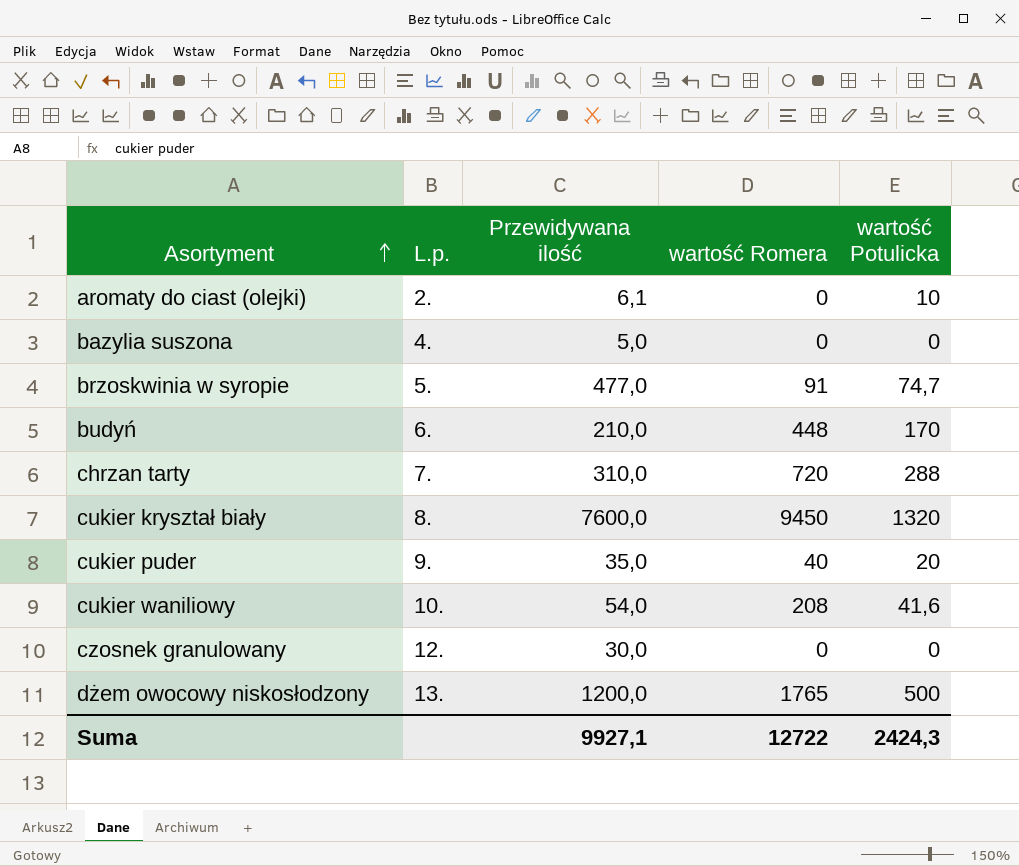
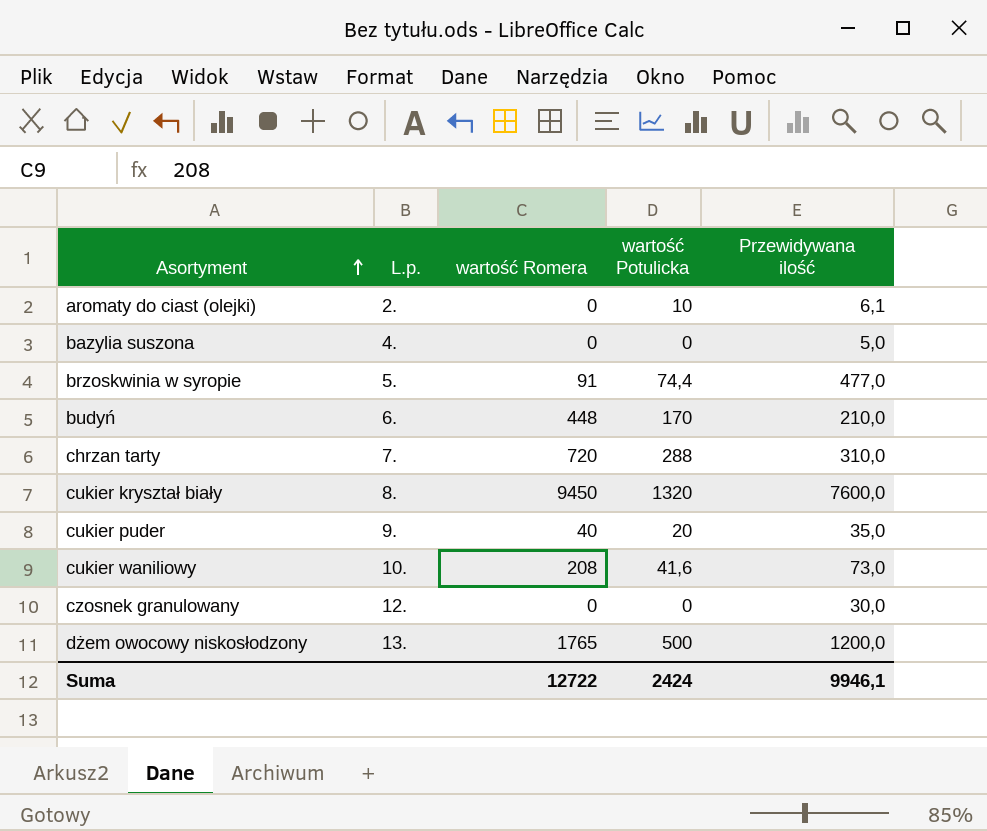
column Przewidywana ilość | position: 3 -> 5
brzoskwinia w syropie | wartość Potulicka: 74,7 -> 74,4
cukier waniliowy | Przewidywana ilość: 54,0 -> 73,0
Suma | wartość Potulicka: 2424,3 -> 2424
Suma | Przewidywana ilość: 9927,1 -> 9946,1

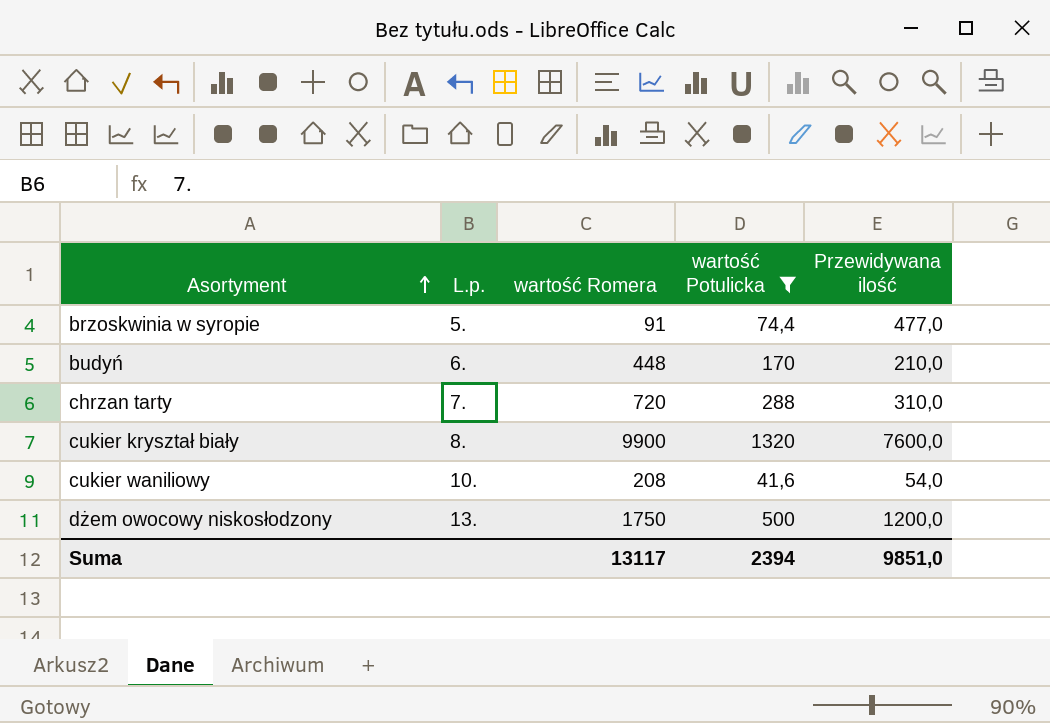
filter: none -> wartość Potulicka >= 41,6
cukier kryształ biały | wartość Romera: 9450 -> 9900
cukier waniliowy | Przewidywana ilość: 73,0 -> 54,0
dżem owocowy niskosłodzony | wartość Romera: 1765 -> 1750
Suma | wartość Romera: 12722 -> 13117
Suma | wartość Potulicka: 2424 -> 2394
Suma | Przewidywana ilość: 9946,1 -> 9851,0

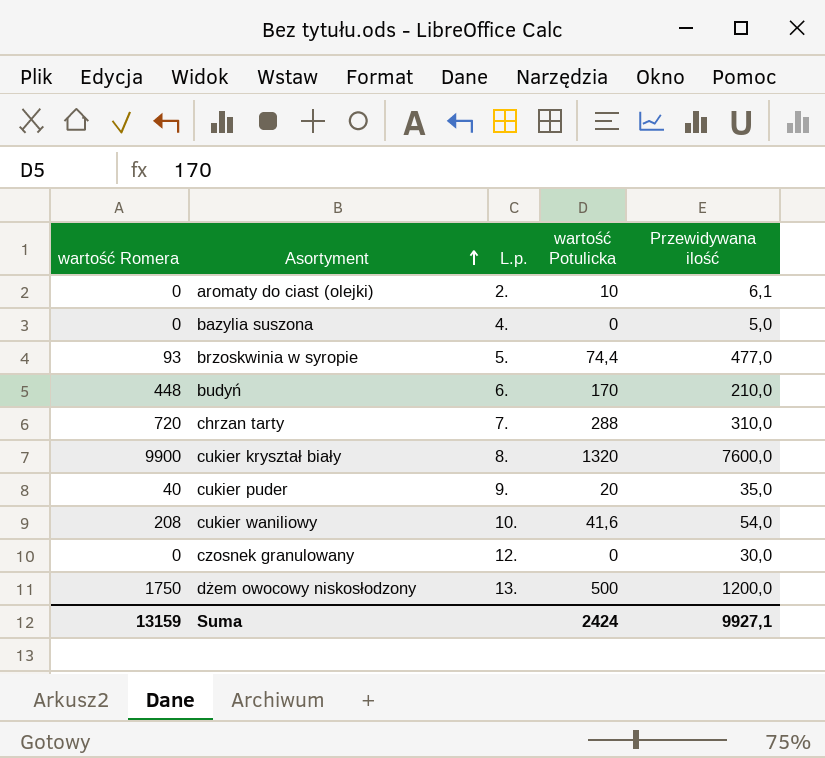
filter: wartość Potulicka >= 41,6 -> none
column wartość Romera | position: 3 -> 1
brzoskwinia w syropie | wartość Romera: 91 -> 93
Suma | wartość Romera: 13117 -> 13159
Suma | wartość Potulicka: 2394 -> 2424
Suma | Przewidywana ilość: 9851,0 -> 9927,1

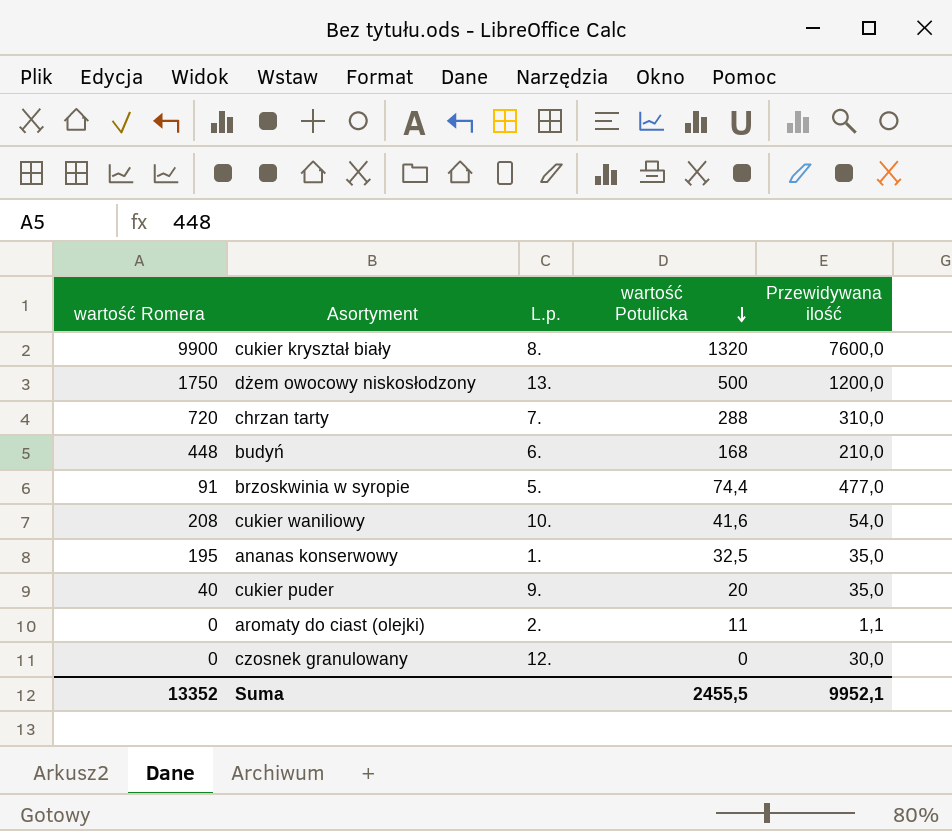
row order: Asortyment ascending -> wartość Potulicka descending
row bazylia suszona: 0 | 4. | 0 | 5,0 -> none
budyń | wartość Potulicka: 170 -> 168
brzoskwinia w syropie | wartość Romera: 93 -> 91
row ananas konserwowy: none -> 195 | 1. | 32,5 | 35,0
aromaty do ciast (olejki) | wartość Potulicka: 10 -> 11
aromaty do ciast (olejki) | Przewidywana ilość: 6,1 -> 1,1
Suma | wartość Romera: 13159 -> 13352
Suma | wartość Potulicka: 2424 -> 2455,5
Suma | Przewidywana ilość: 9927,1 -> 9952,1

